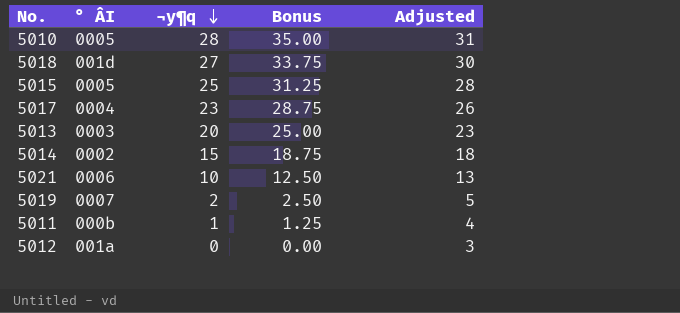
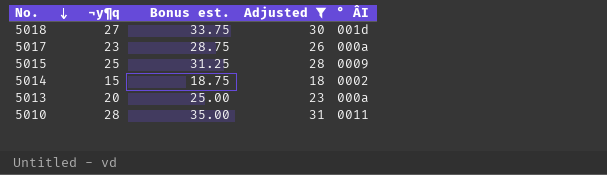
filter: none -> Adjusted >= 18
row order: ¬y¶q descending -> No. descending
column name: Bonus -> Bonus est.
column ° ÂI | position: 2 -> 5
5017 | ° ÂI: 0004 -> 000a
5015 | ° ÂI: 0005 -> 0009
5013 | ° ÂI: 0003 -> 000a
5010 | ° ÂI: 0005 -> 0011

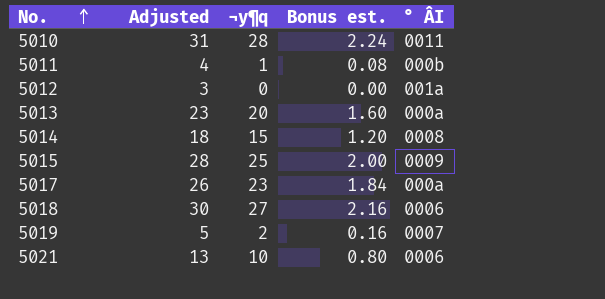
filter: Adjusted >= 18 -> none
row order: No. descending -> No. ascending
column Adjusted | position: 4 -> 2
column Bonus est. | formula: [¬y¶q] * 1.25 -> [¬y¶q] * 0.08
5014 | ° ÂI: 0002 -> 0008
5018 | ° ÂI: 001d -> 0006

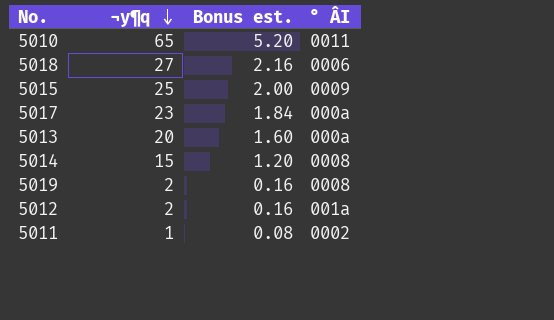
row order: No. ascending -> ¬y¶q descending
column Adjusted | formula: [¬y¶q] + 3 -> none
row 5021: 13 | 10 | 0.80 | 0006 -> none
5010 | ¬y¶q: 28 -> 65
5010 | Bonus est.: 2.24 -> 5.20
5019 | ° ÂI: 0007 -> 0008
5012 | ¬y¶q: 0 -> 2
5012 | Bonus est.: 0.00 -> 0.16
5011 | ° ÂI: 000b -> 0002

